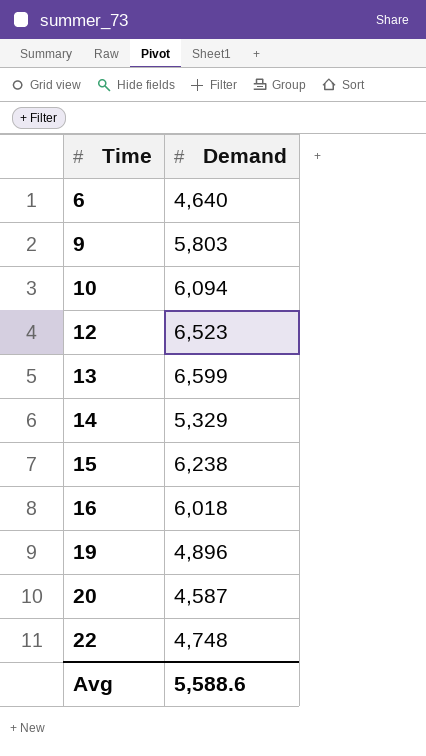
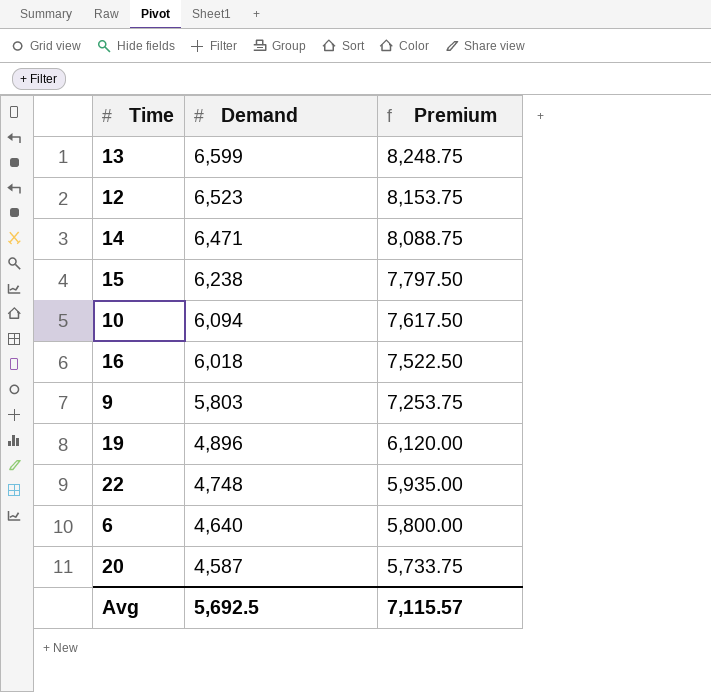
row order: Time ascending -> Demand descending
column Premium | formula: none -> [Demand] * 1.25
14 | Demand: 5,329 -> 6,471
Avg | Demand: 5,588.6 -> 5,692.5

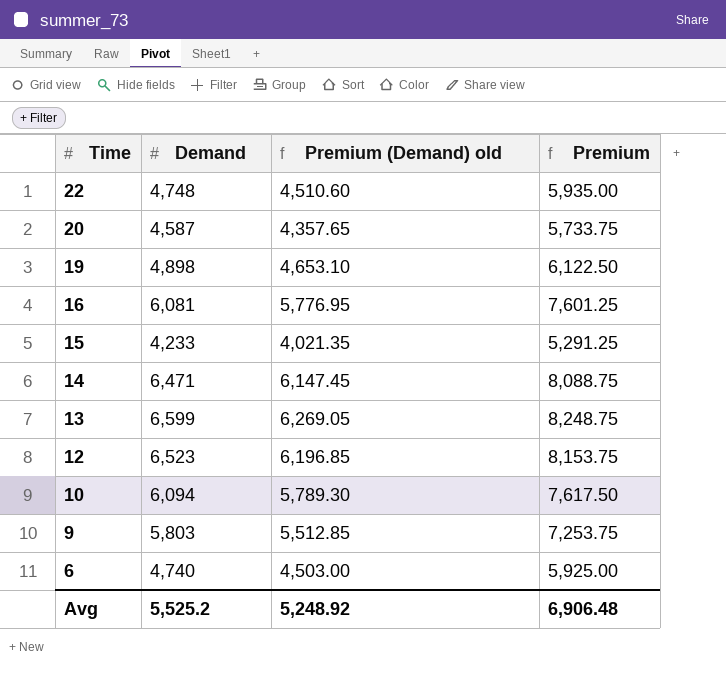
row order: Demand descending -> Time descending
column Premium (Demand) old | formula: none -> [Demand] * 0.95
19 | Demand: 4,896 -> 4,898
19 | Premium: 6,120.00 -> 6,122.50
16 | Demand: 6,018 -> 6,081
16 | Premium: 7,522.50 -> 7,601.25
15 | Demand: 6,238 -> 4,233
15 | Premium: 7,797.50 -> 5,291.25
6 | Demand: 4,640 -> 4,740
6 | Premium: 5,800.00 -> 5,925.00
Avg | Demand: 5,692.5 -> 5,525.2
Avg | Premium: 7,115.57 -> 6,906.48

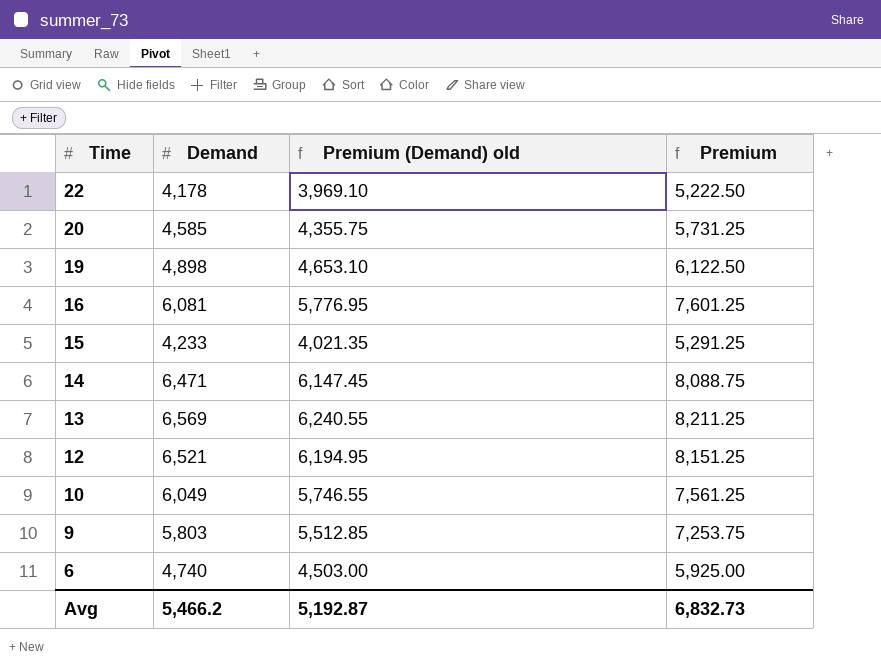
22 | Demand: 4,748 -> 4,178
22 | Premium (Demand) old: 4,510.60 -> 3,969.10
22 | Premium: 5,935.00 -> 5,222.50
20 | Demand: 4,587 -> 4,585
20 | Premium (Demand) old: 4,357.65 -> 4,355.75
20 | Premium: 5,733.75 -> 5,731.25
13 | Demand: 6,599 -> 6,569
13 | Premium (Demand) old: 6,269.05 -> 6,240.55
13 | Premium: 8,248.75 -> 8,211.25
12 | Demand: 6,523 -> 6,521
12 | Premium (Demand) old: 6,196.85 -> 6,194.95
12 | Premium: 8,153.75 -> 8,151.25
10 | Demand: 6,094 -> 6,049
10 | Premium (Demand) old: 5,789.30 -> 5,746.55
10 | Premium: 7,617.50 -> 7,561.25
Avg | Demand: 5,525.2 -> 5,466.2
Avg | Premium (Demand) old: 5,248.92 -> 5,192.87
Avg | Premium: 6,906.48 -> 6,832.73

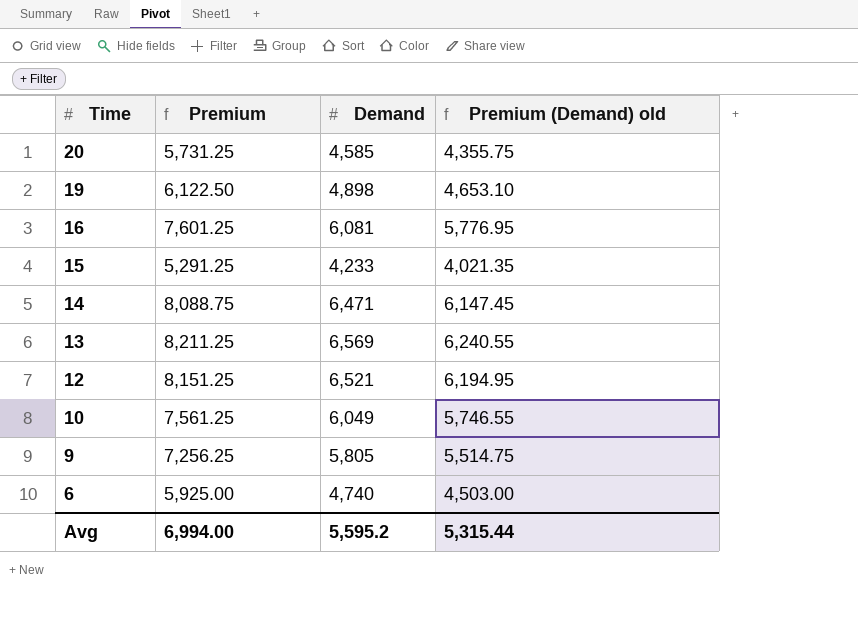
column Premium | position: 4 -> 2
row 22: 4,178 | 3,969.10 | 5,222.50 -> none
9 | Premium: 7,253.75 -> 7,256.25
9 | Demand: 5,803 -> 5,805
9 | Premium (Demand) old: 5,512.85 -> 5,514.75
Avg | Premium: 6,832.73 -> 6,994.00
Avg | Demand: 5,466.2 -> 5,595.2
Avg | Premium (Demand) old: 5,192.87 -> 5,315.44

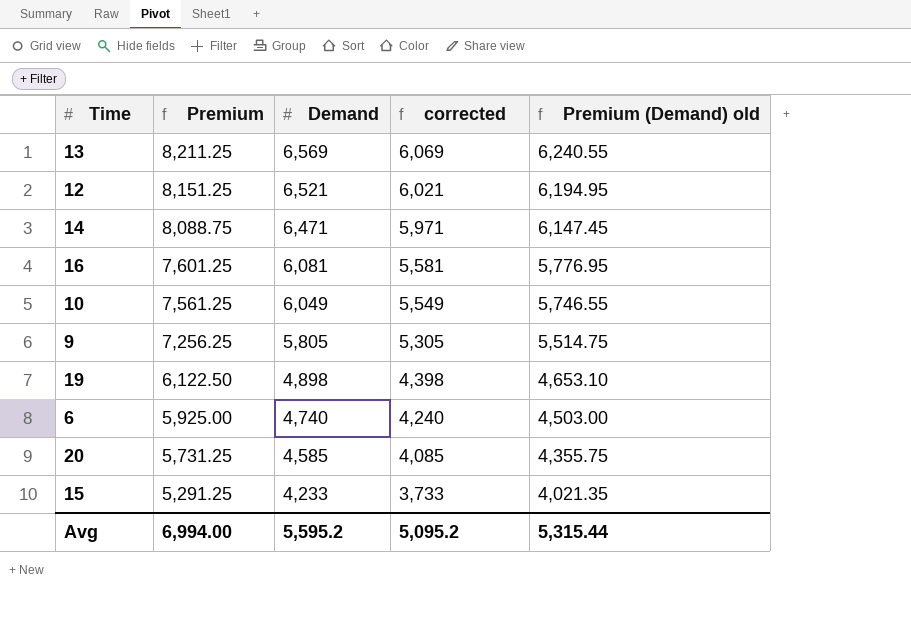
row order: Time descending -> Premium descending
column corrected | formula: none -> [Demand] - 500

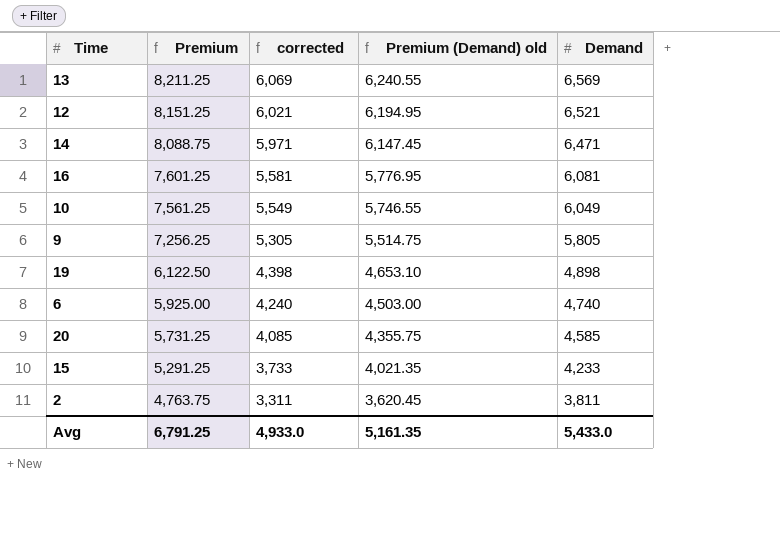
column Demand | position: 3 -> 5
row 2: none -> 4,763.75 | 3,311 | 3,620.45 | 3,811
Avg | Premium: 6,994.00 -> 6,791.25
Avg | corrected: 5,095.2 -> 4,933.0
Avg | Premium (Demand) old: 5,315.44 -> 5,161.35
Avg | Demand: 5,595.2 -> 5,433.0

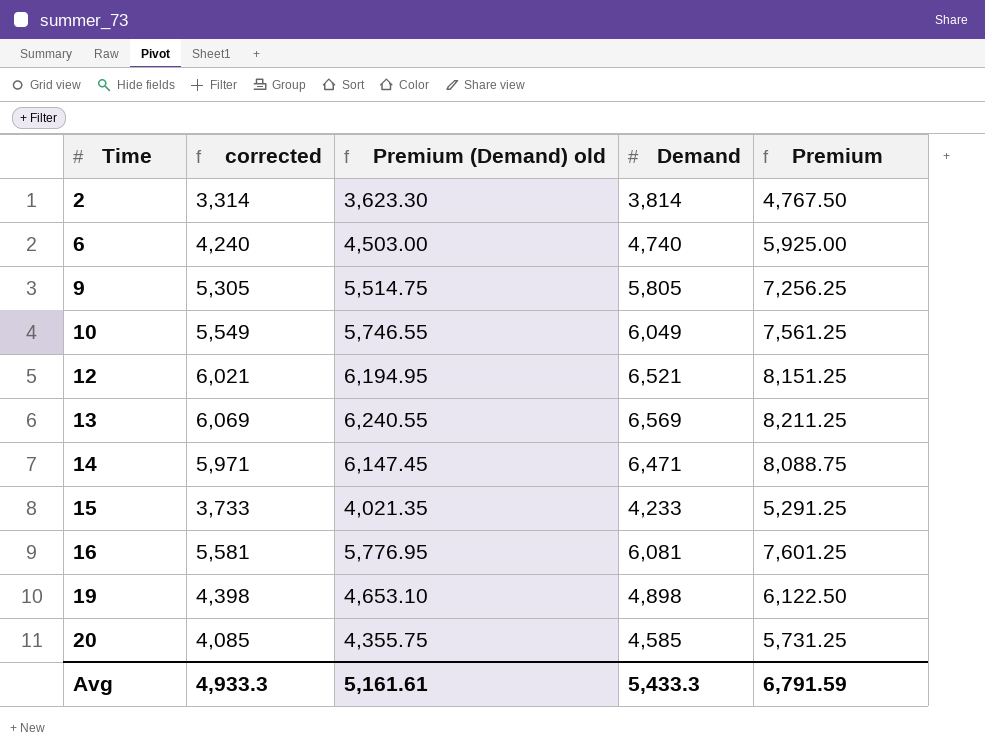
row order: Premium descending -> Time ascending
column Premium | position: 2 -> 5
2 | corrected: 3,311 -> 3,314
2 | Premium (Demand) old: 3,620.45 -> 3,623.30
2 | Demand: 3,811 -> 3,814
2 | Premium: 4,763.75 -> 4,767.50
Avg | corrected: 4,933.0 -> 4,933.3
Avg | Premium (Demand) old: 5,161.35 -> 5,161.61
Avg | Demand: 5,433.0 -> 5,433.3
Avg | Premium: 6,791.25 -> 6,791.59

